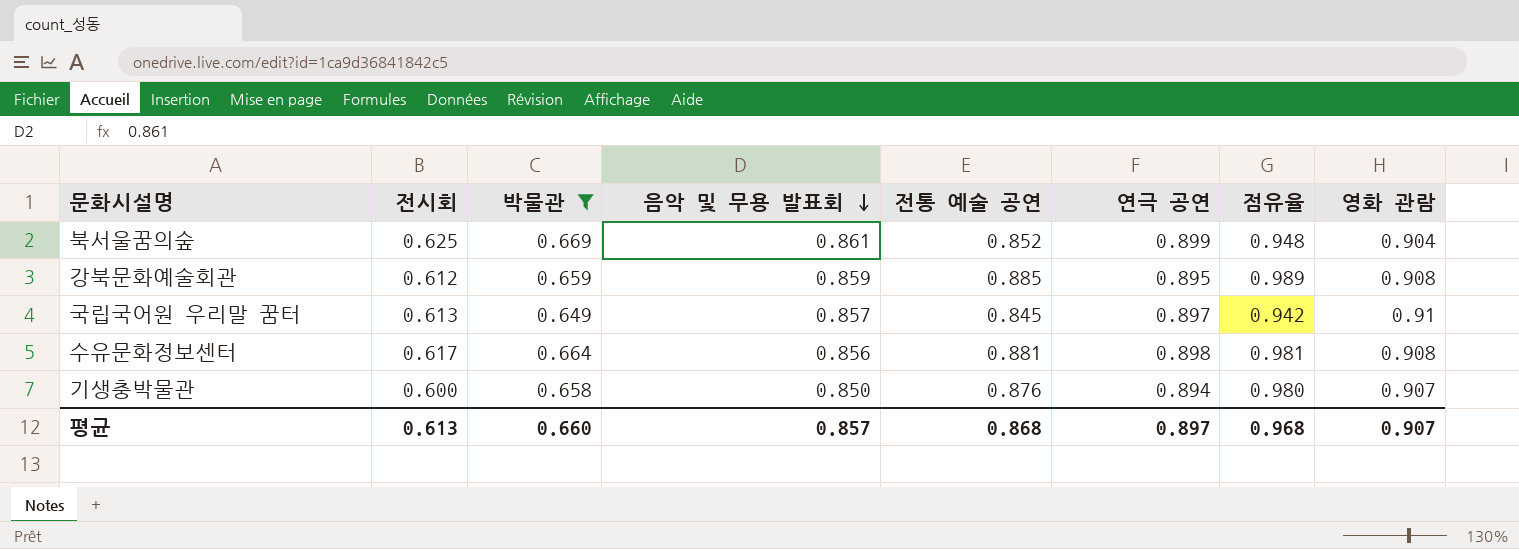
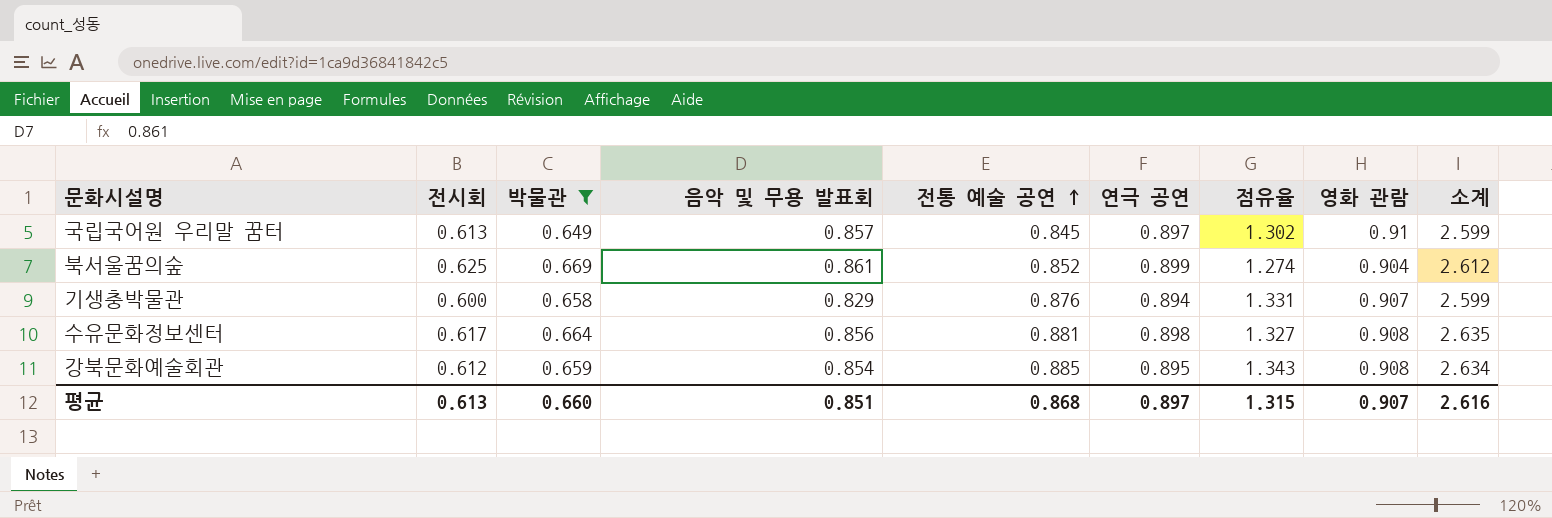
row order: 음악 및 무용 발표회 descending -> 전통 예술 공연 ascending
column 점유율 | formula: [전통 예술 공연] / [연극 공연] -> [전통 예술 공연] / [박물관]
column 소계 | formula: none -> [음악 및 무용 발표회] + [전통 예술 공연] + [연극 공연]
기생충박물관 | 음악 및 무용 발표회: 0.850 -> 0.829
강북문화예술회관 | 음악 및 무용 발표회: 0.859 -> 0.854
평균 | 음악 및 무용 발표회: 0.857 -> 0.851
평균 | 점유율: 0.968 -> 1.315

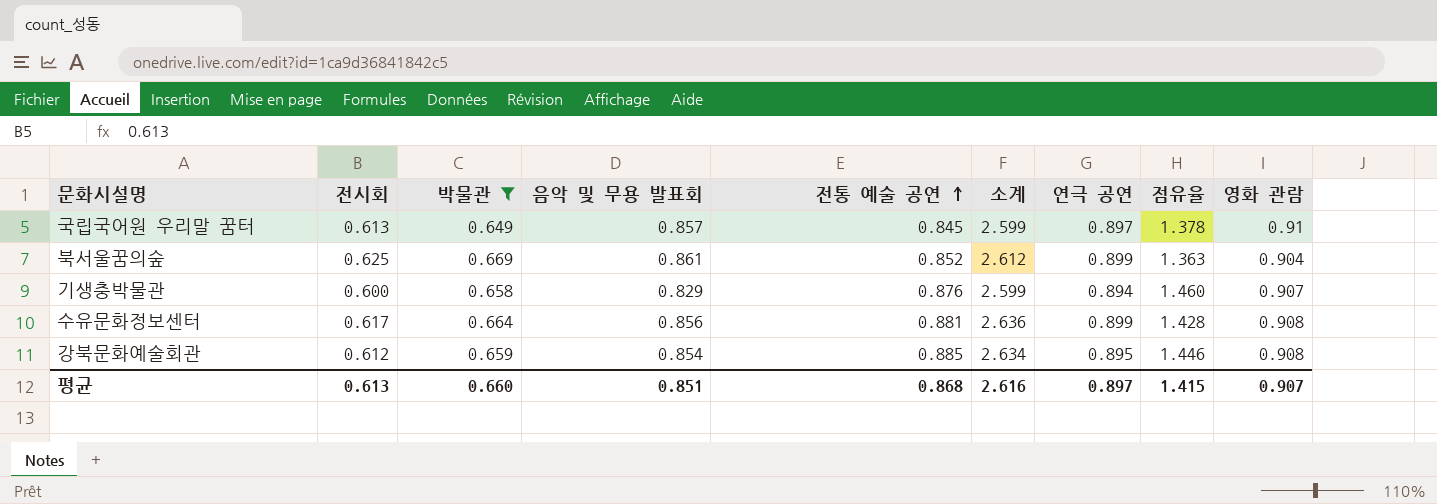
column 소계 | position: 9 -> 6
column 점유율 | formula: [전통 예술 공연] / [박물관] -> [전통 예술 공연] / [전시회]
수유문화정보센터 | 소계: 2.635 -> 2.636
수유문화정보센터 | 연극 공연: 0.898 -> 0.899
평균 | 점유율: 1.315 -> 1.415

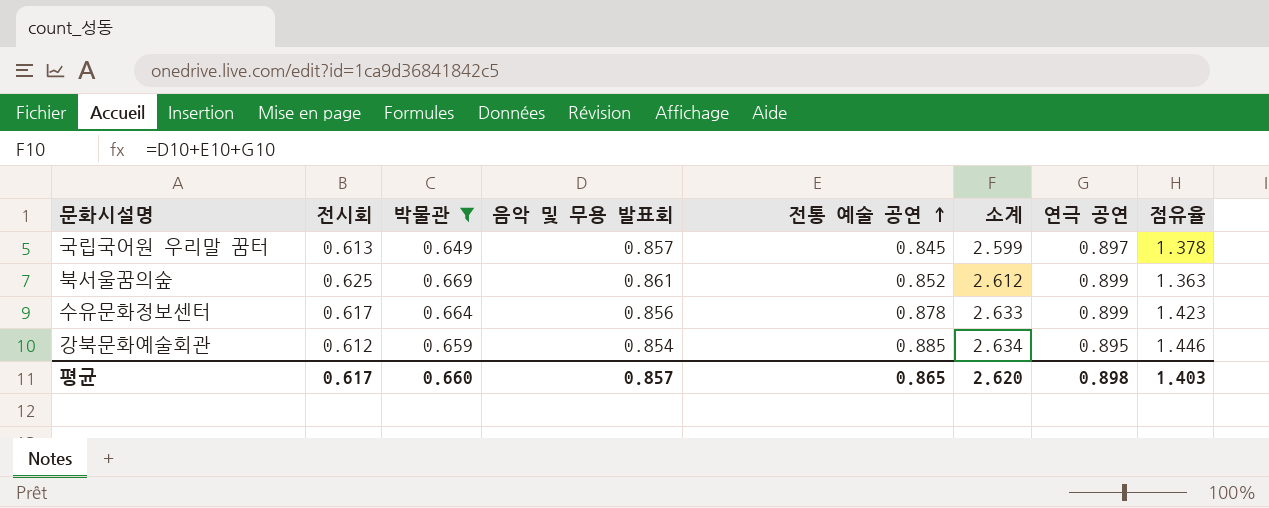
column 영화 관람 | position: 9 -> none
row 기생충박물관: 0.600 | 0.658 | 0.829 | 0.876 | 2.599 | 0.894 | 1.460 | 0.907 -> none
수유문화정보센터 | 전통 예술 공연: 0.881 -> 0.878
수유문화정보센터 | 소계: 2.636 -> 2.633
수유문화정보센터 | 점유율: 1.428 -> 1.423
평균 | 전시회: 0.613 -> 0.617
평균 | 음악 및 무용 발표회: 0.851 -> 0.857
평균 | 전통 예술 공연: 0.868 -> 0.865
평균 | 소계: 2.616 -> 2.620
평균 | 연극 공연: 0.897 -> 0.898
평균 | 점유율: 1.415 -> 1.403

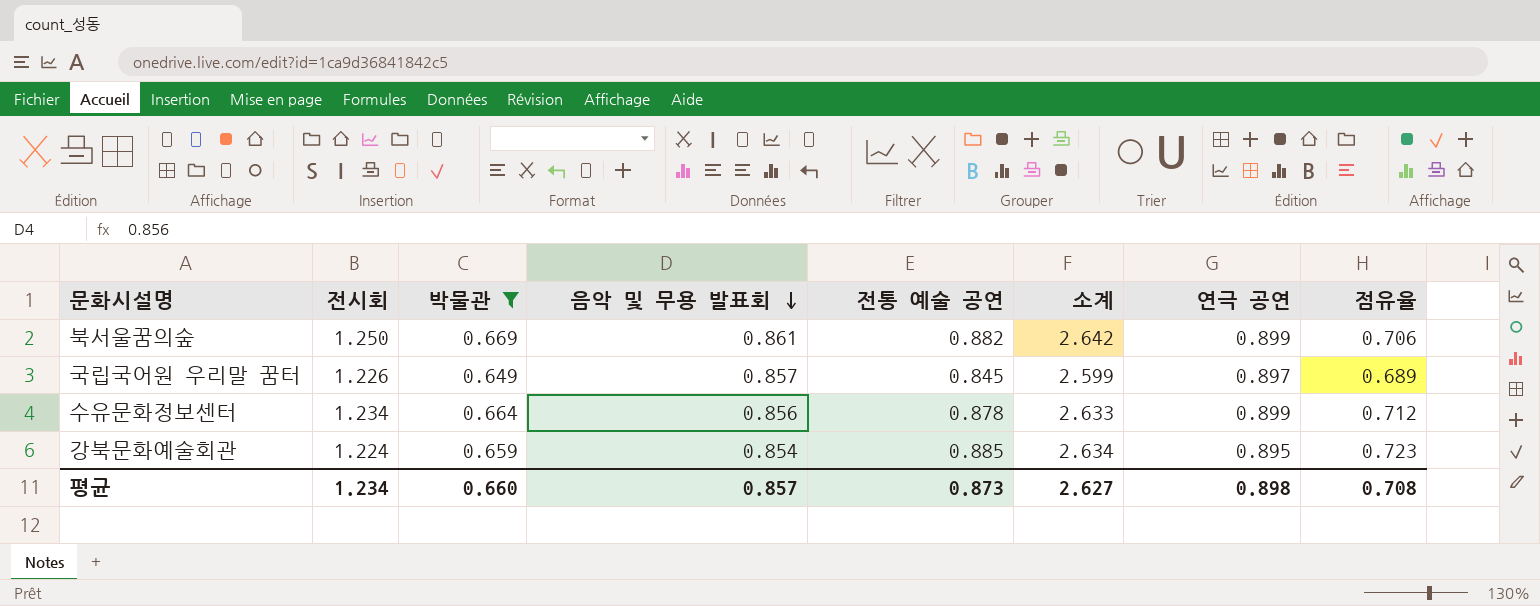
row order: 전통 예술 공연 ascending -> 음악 및 무용 발표회 descending
북서울꿈의숲 | 전시회: 0.625 -> 1.250
북서울꿈의숲 | 전통 예술 공연: 0.852 -> 0.882
북서울꿈의숲 | 소계: 2.612 -> 2.642
북서울꿈의숲 | 점유율: 1.363 -> 0.706
국립국어원 우리말 꿈터 | 전시회: 0.613 -> 1.226
국립국어원 우리말 꿈터 | 점유율: 1.378 -> 0.689
수유문화정보센터 | 전시회: 0.617 -> 1.234
수유문화정보센터 | 점유율: 1.423 -> 0.712
강북문화예술회관 | 전시회: 0.612 -> 1.224
강북문화예술회관 | 점유율: 1.446 -> 0.723
평균 | 전시회: 0.617 -> 1.234
평균 | 전통 예술 공연: 0.865 -> 0.873
평균 | 소계: 2.620 -> 2.627
평균 | 점유율: 1.403 -> 0.708

